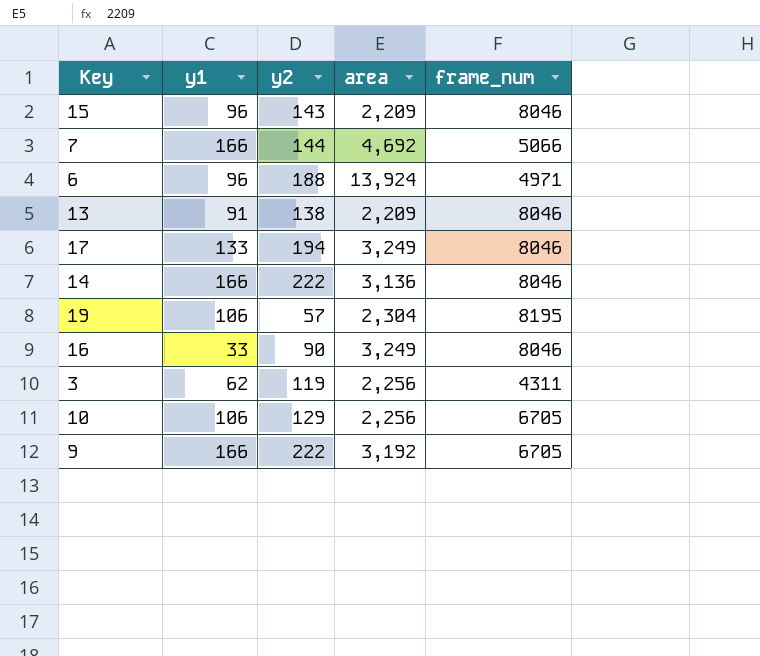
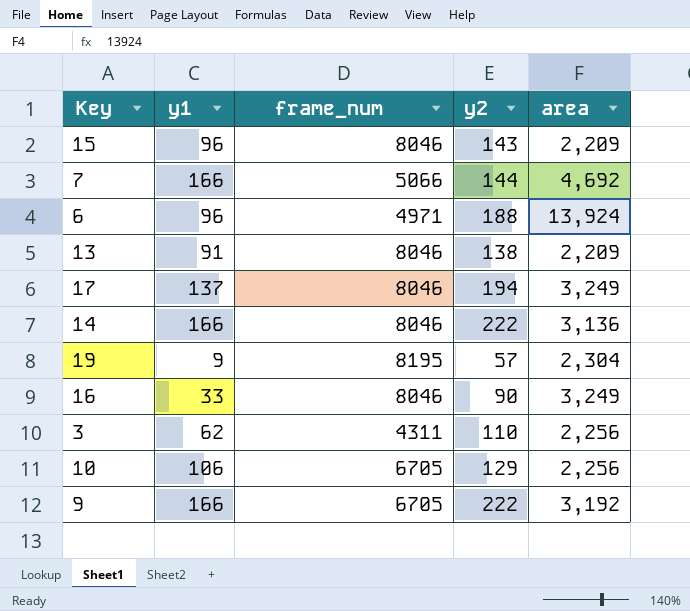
column frame_num | position: 5 -> 3
17 | y1: 133 -> 137
19 | y1: 106 -> 9
3 | y2: 119 -> 110

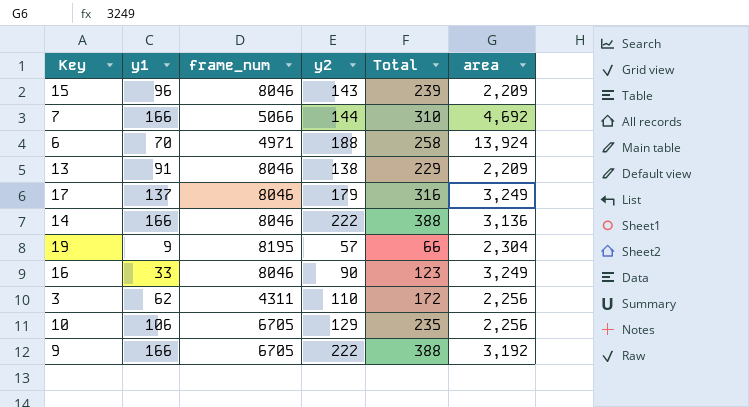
column Total | formula: none -> [y1] + [y2]
6 | y1: 96 -> 70
17 | y2: 194 -> 179

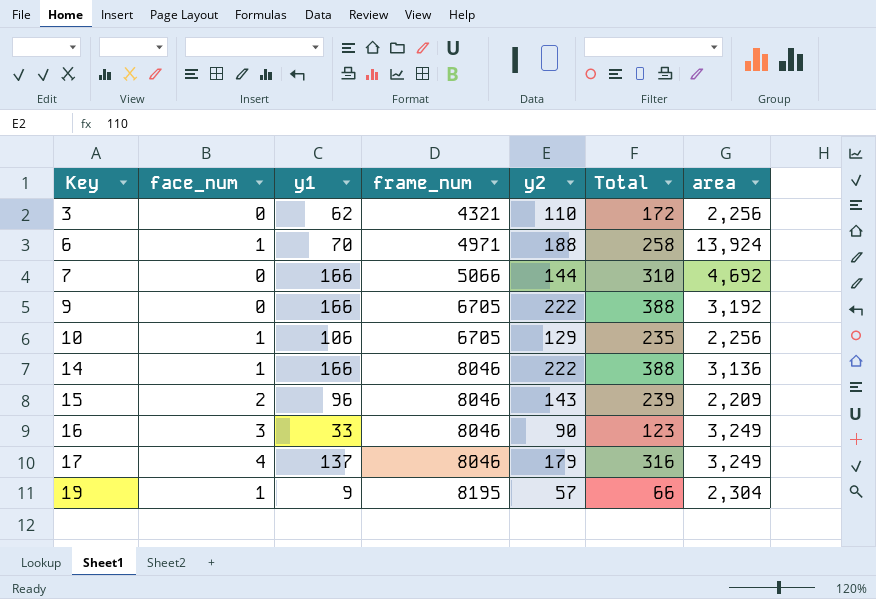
row order: none -> Key ascending
column face_num | position: none -> 2
row 13: 91 | 8046 | 138 | 229 | 2,209 -> none
3 | frame_num: 4311 -> 4321

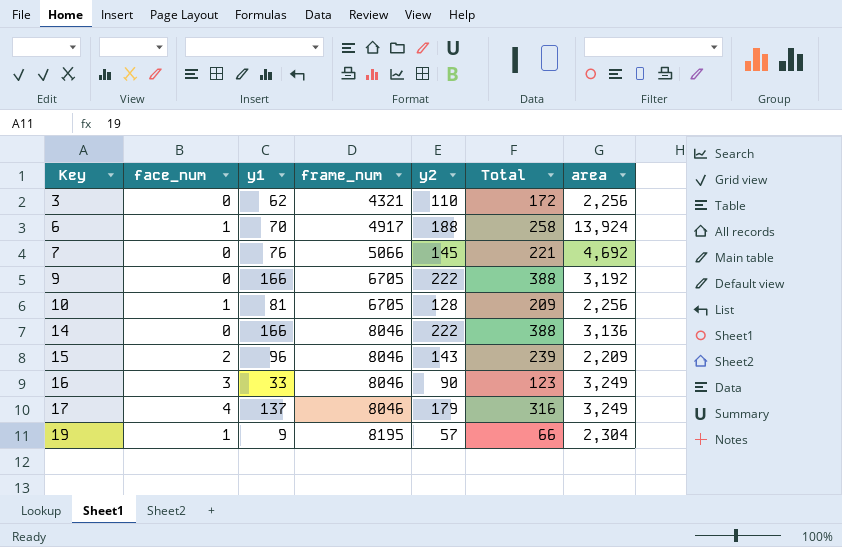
6 | frame_num: 4971 -> 4917
7 | y1: 166 -> 76
7 | y2: 144 -> 145
7 | Total: 310 -> 221
10 | y1: 106 -> 81
10 | y2: 129 -> 128
10 | Total: 235 -> 209
14 | face_num: 1 -> 0

